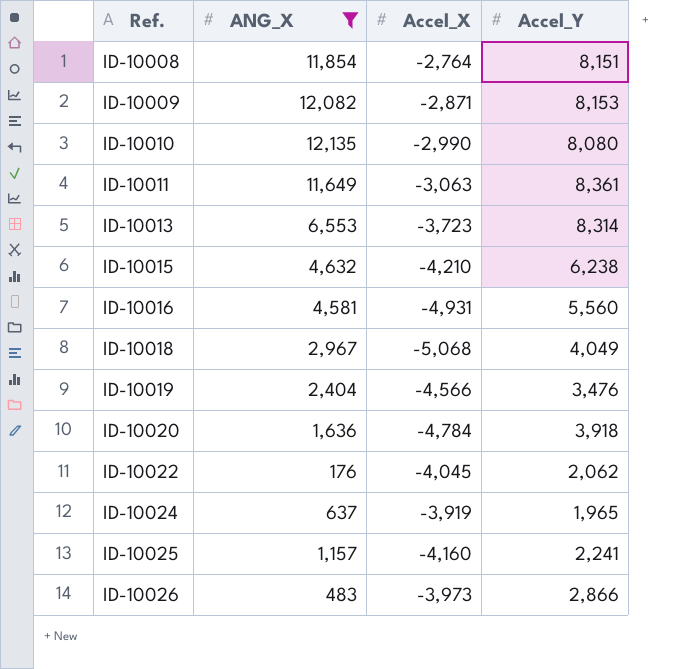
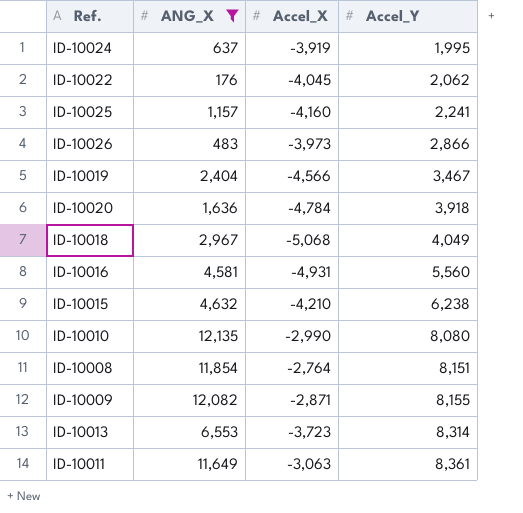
row order: Ref. ascending -> Accel_Y ascending
ID-10024 | Accel_Y: 1,965 -> 1,995
ID-10019 | Accel_Y: 3,476 -> 3,467
ID-10009 | Accel_Y: 8,153 -> 8,155

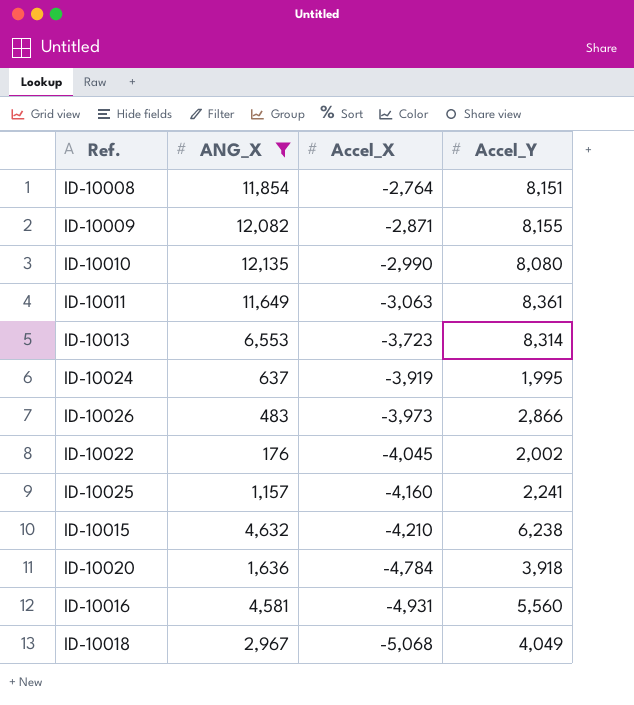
row order: Accel_Y ascending -> Accel_X descending
row ID-10019: 2,404 | -4,566 | 3,467 -> none
ID-10022 | Accel_Y: 2,062 -> 2,002

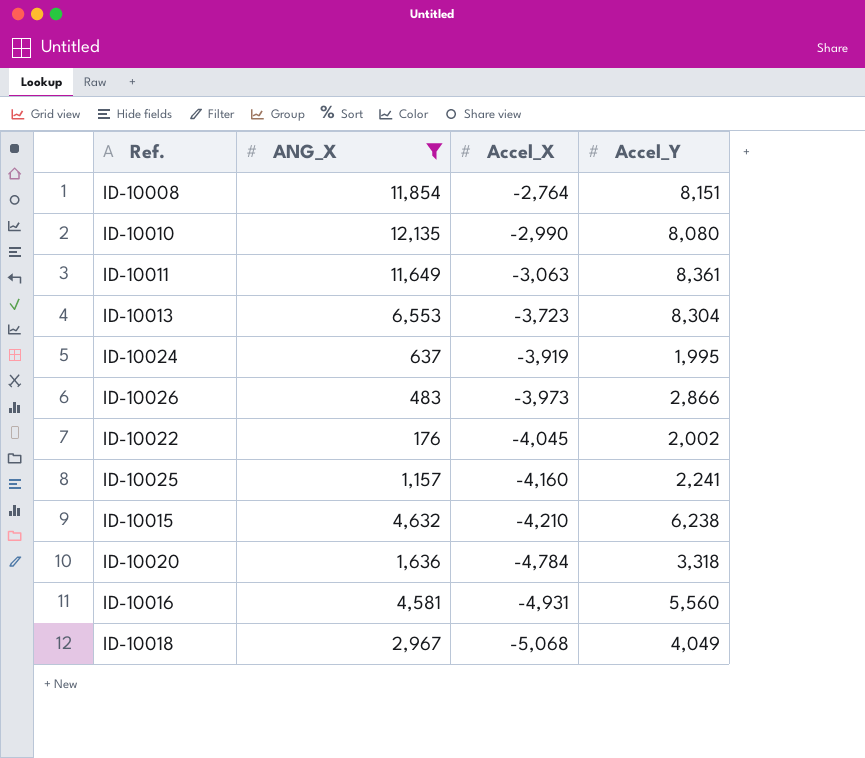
row ID-10009: 12,082 | -2,871 | 8,155 -> none
ID-10013 | Accel_Y: 8,314 -> 8,304
ID-10020 | Accel_Y: 3,918 -> 3,318

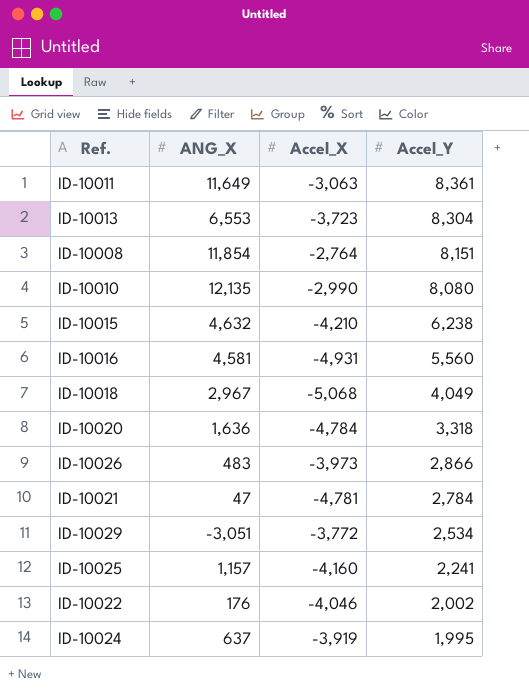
filter: ANG_X >= 176 -> none
row order: Accel_X descending -> Accel_Y descending
ID-10022 | Accel_X: -4,045 -> -4,046

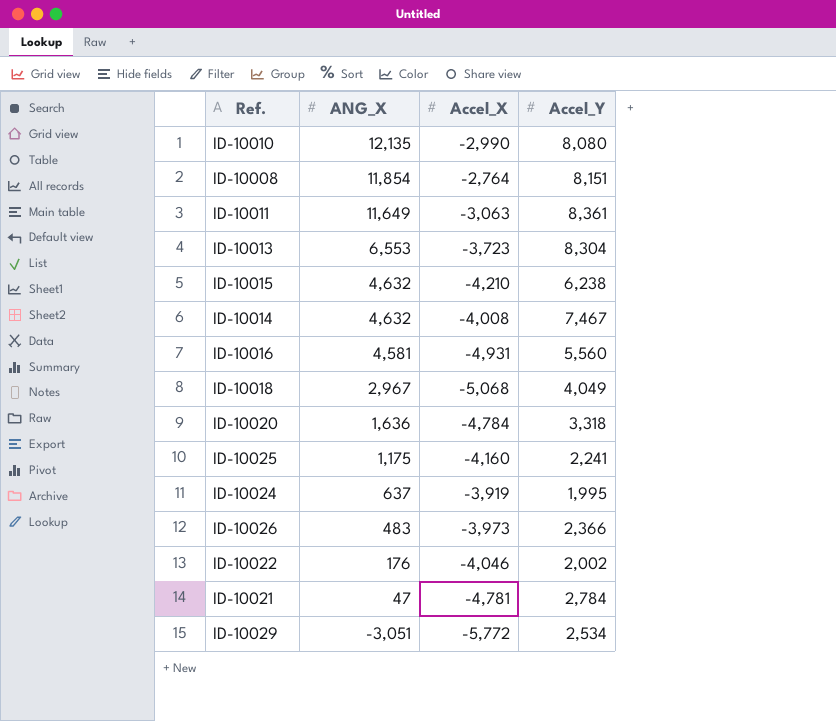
row order: Accel_Y descending -> ANG_X descending
row ID-10014: none -> 4,632 | -4,008 | 7,467
ID-10025 | ANG_X: 1,157 -> 1,175
ID-10026 | Accel_Y: 2,866 -> 2,366
ID-10029 | Accel_X: -3,772 -> -5,772

